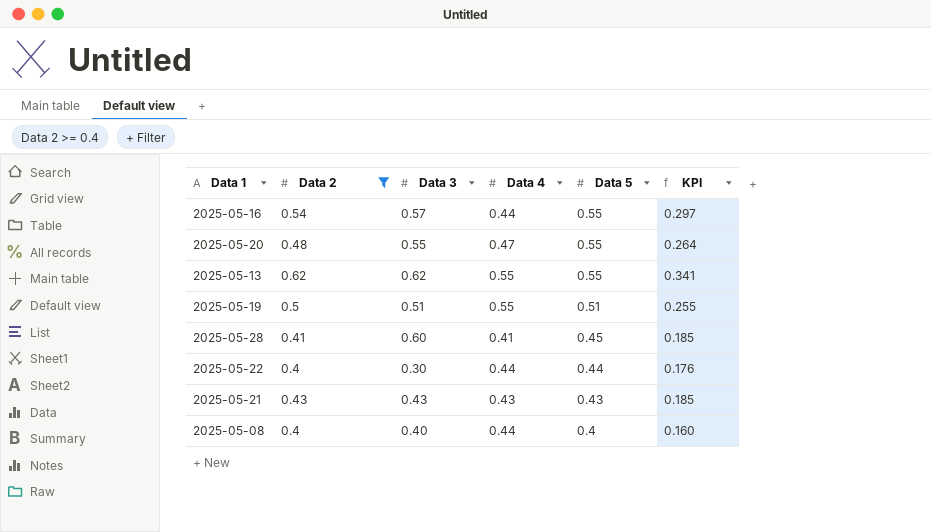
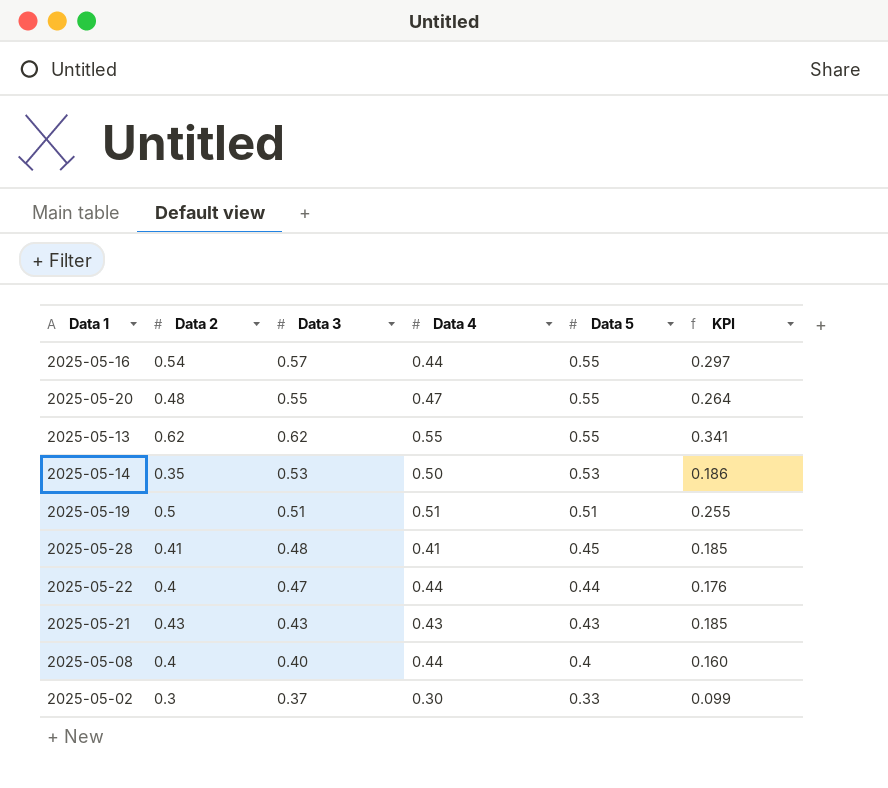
filter: Data 2 >= 0.4 -> none
2025-05-19 | Data 4: 0.55 -> 0.51
2025-05-28 | Data 3: 0.60 -> 0.48
2025-05-22 | Data 3: 0.30 -> 0.47

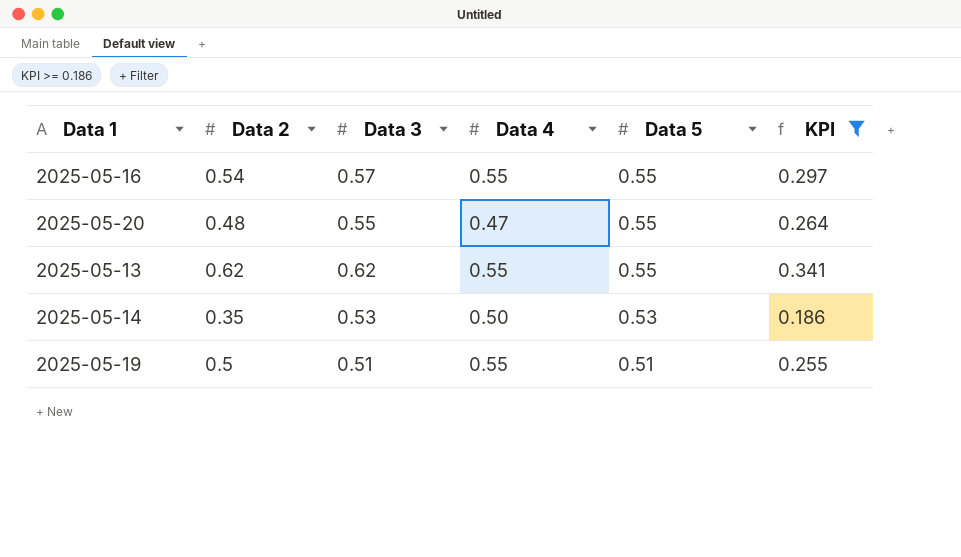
filter: none -> KPI >= 0.186
2025-05-16 | Data 4: 0.44 -> 0.55
2025-05-19 | Data 4: 0.51 -> 0.55

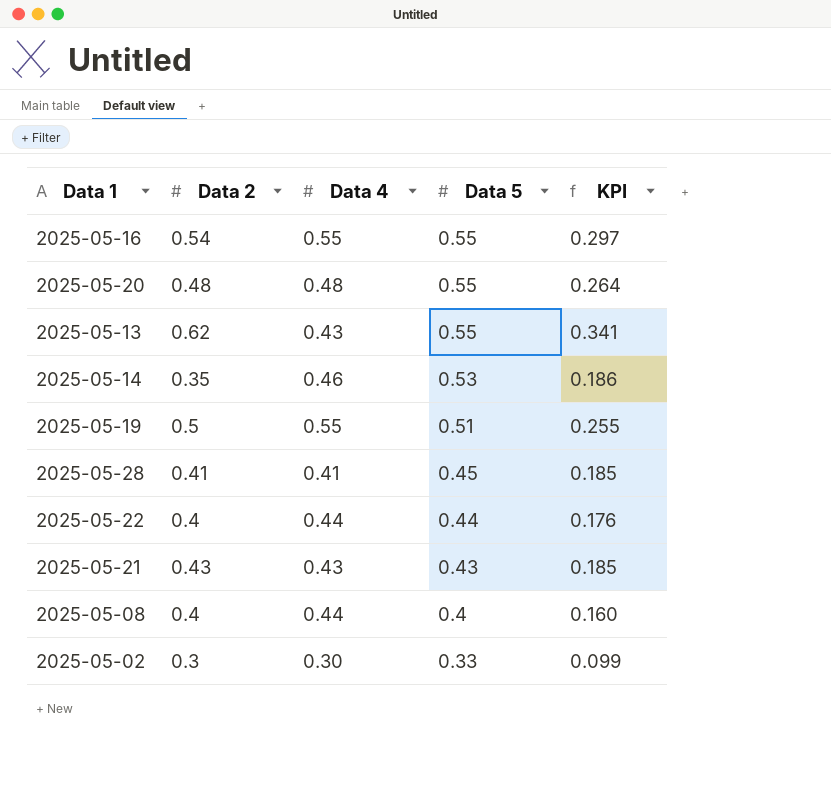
filter: KPI >= 0.186 -> none
column Data 3 | position: 3 -> none
2025-05-20 | Data 4: 0.47 -> 0.48
2025-05-13 | Data 4: 0.55 -> 0.43
2025-05-14 | Data 4: 0.50 -> 0.46

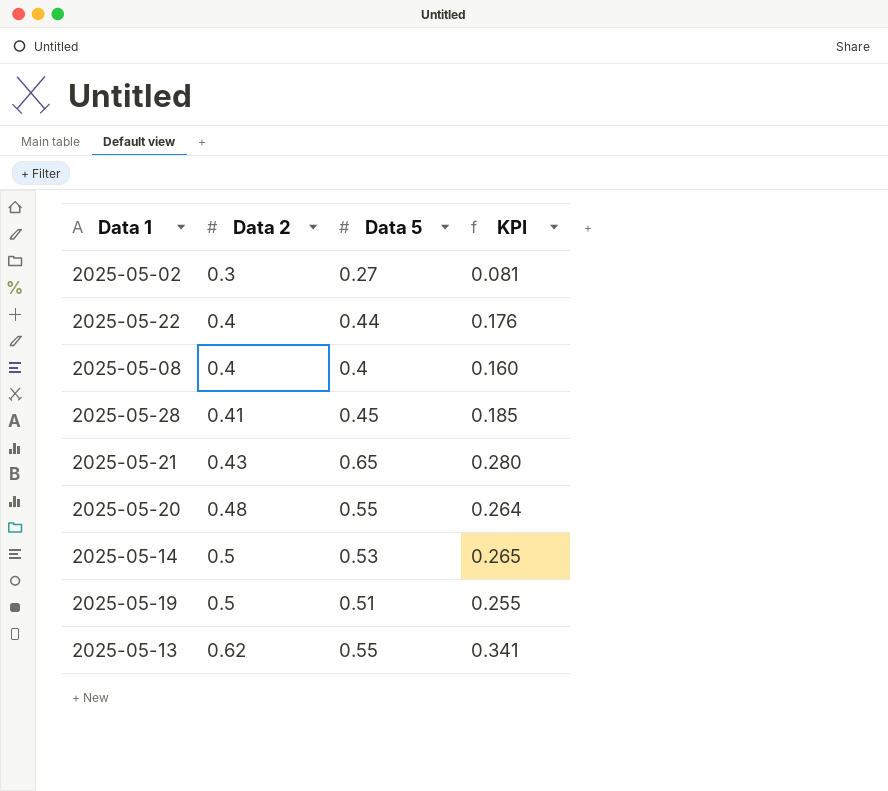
row order: Data 5 descending -> Data 2 ascending
column Data 4 | position: 3 -> none
row 2025-05-16: 0.54 | 0.55 | 0.55 | 0.297 -> none
2025-05-02 | Data 5: 0.33 -> 0.27
2025-05-02 | KPI: 0.099 -> 0.081
2025-05-21 | Data 5: 0.43 -> 0.65
2025-05-21 | KPI: 0.185 -> 0.280
2025-05-14 | Data 2: 0.35 -> 0.5
2025-05-14 | KPI: 0.186 -> 0.265

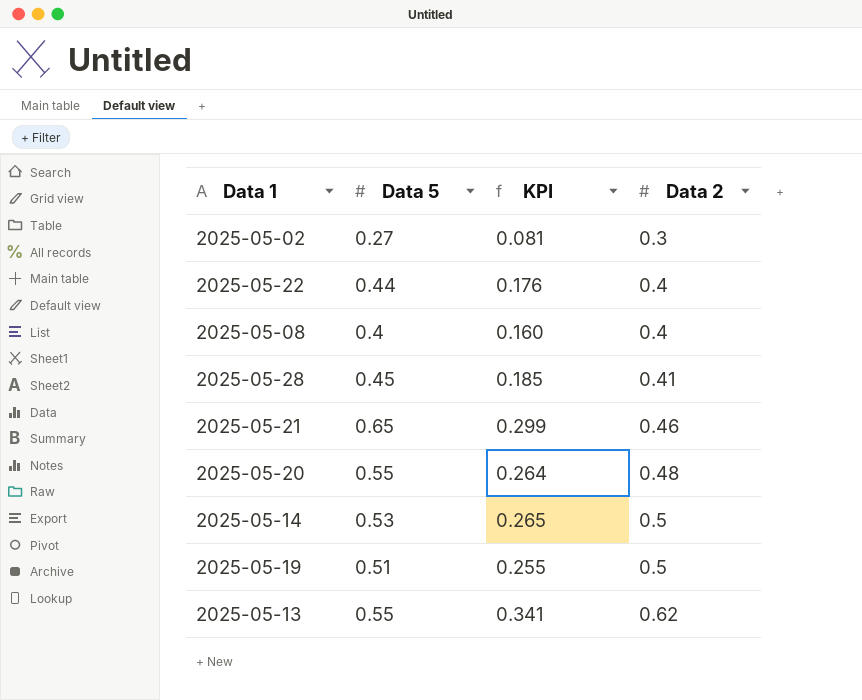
column Data 2 | position: 2 -> 4
2025-05-21 | KPI: 0.280 -> 0.299
2025-05-21 | Data 2: 0.43 -> 0.46

